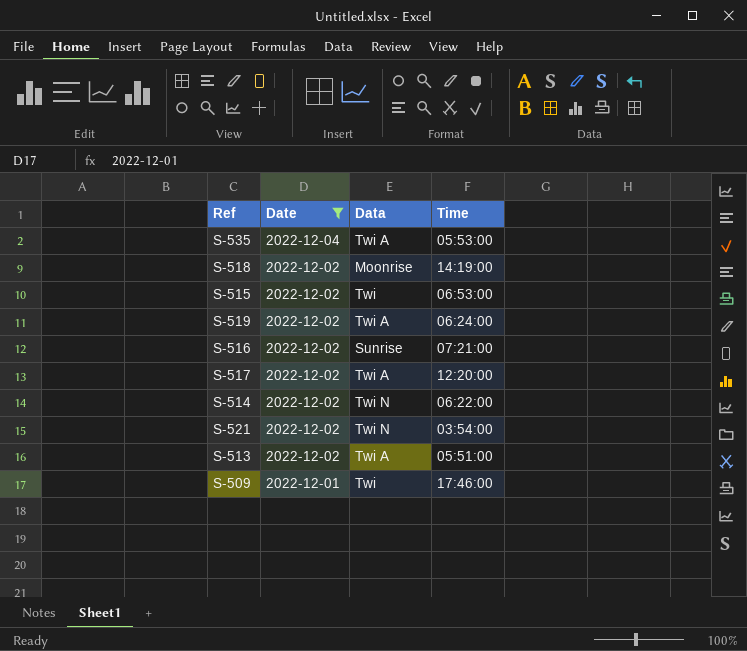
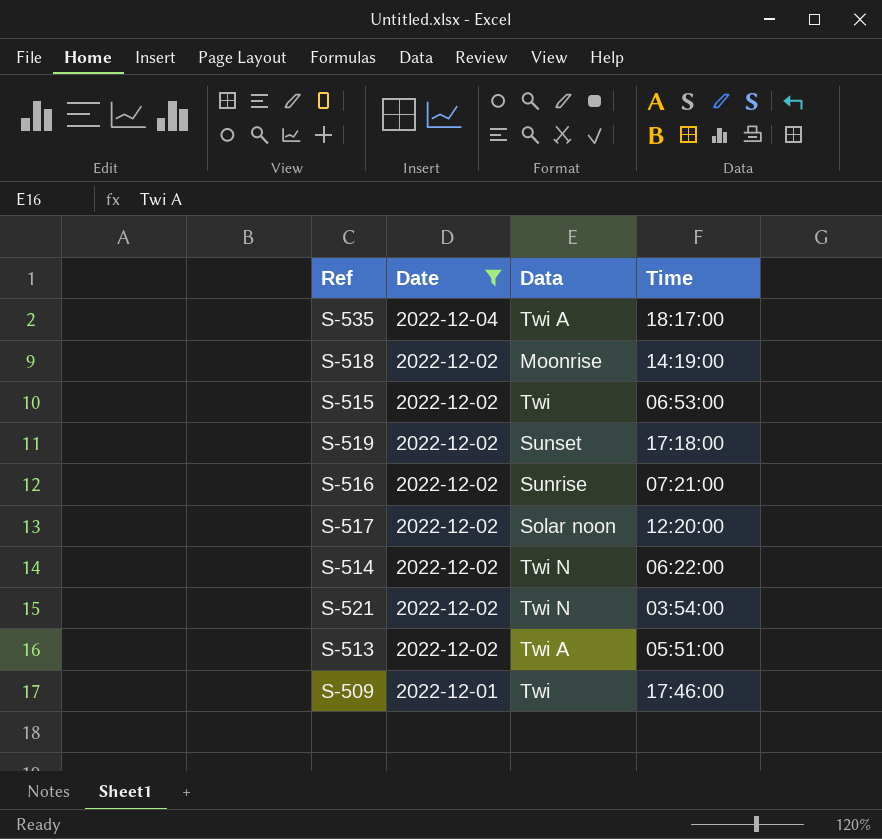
S-535 | Time: 05:53:00 -> 18:17:00
S-519 | Data: Twi A -> Sunset
S-519 | Time: 06:24:00 -> 17:18:00
S-517 | Data: Twi A -> Solar noon

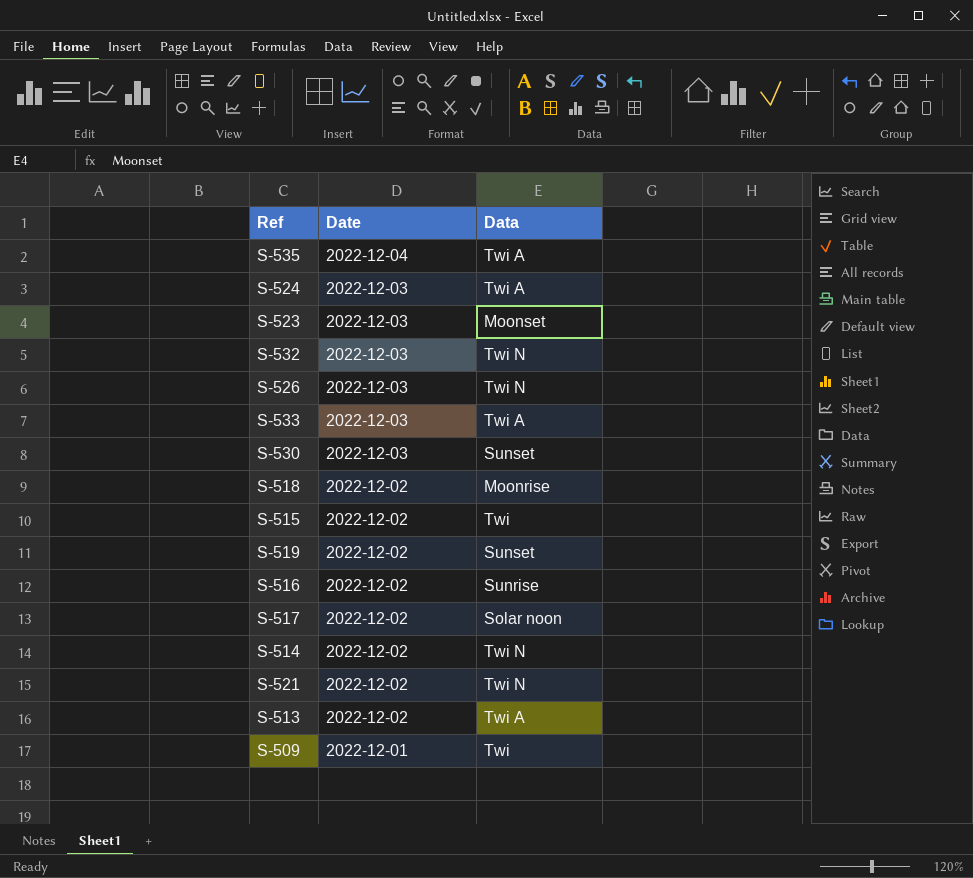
filter: Date != 2022-12-03 -> none
column Time | position: 4 -> none

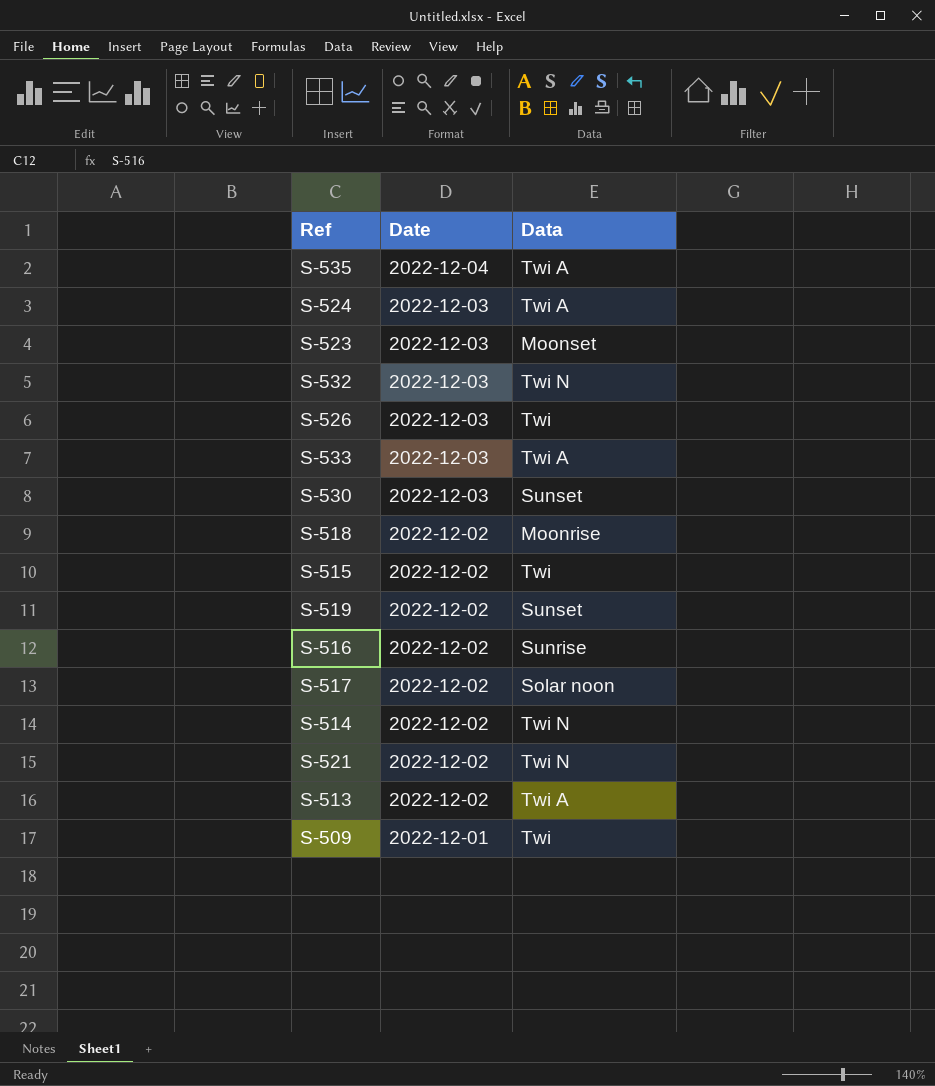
S-526 | Data: Twi N -> Twi

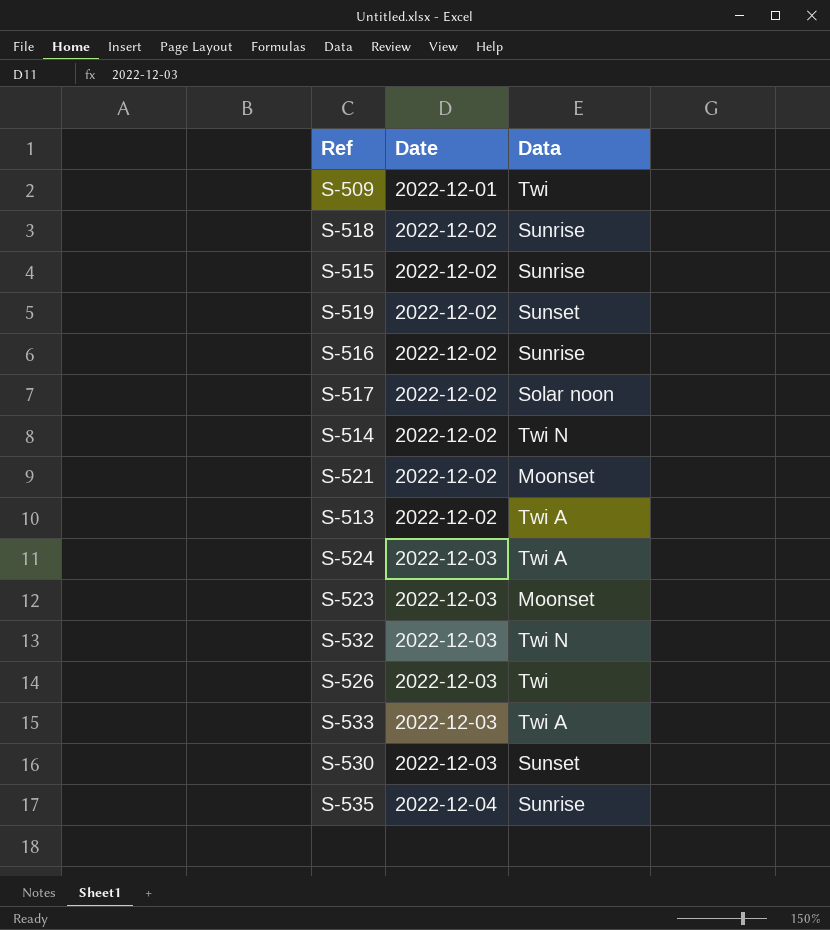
row order: Date descending -> Date ascending
S-518 | Data: Moonrise -> Sunrise
S-515 | Data: Twi -> Sunrise
S-521 | Data: Twi N -> Moonset
S-535 | Data: Twi A -> Sunrise

